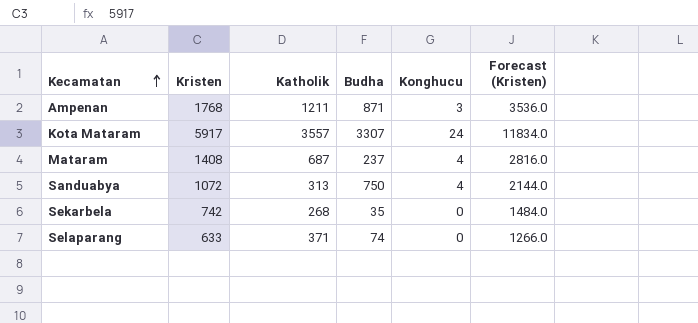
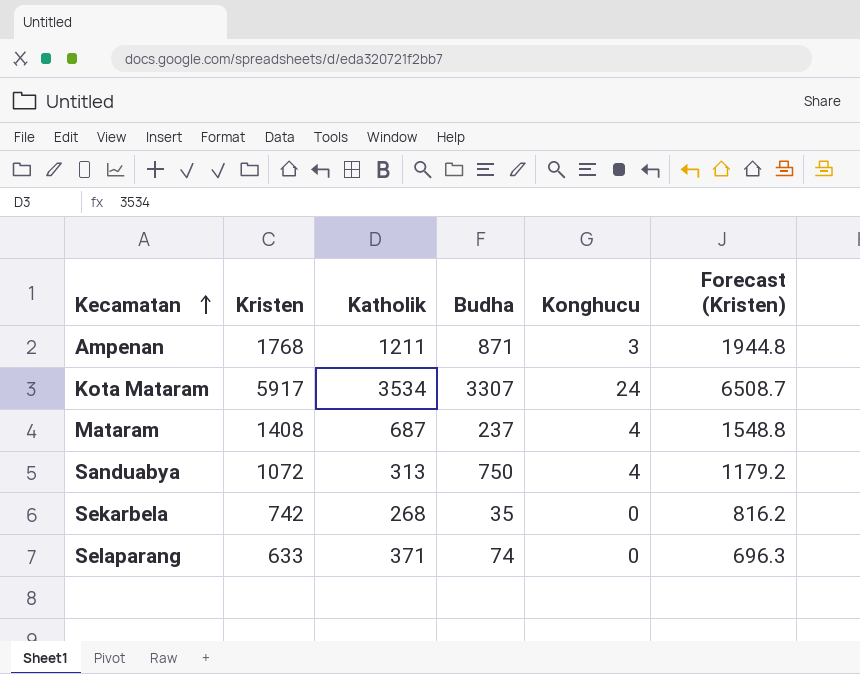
column Forecast (Kristen) | formula: [Kristen] * 2 -> [Kristen] * 1.1
Kota Mataram | Katholik: 3557 -> 3534

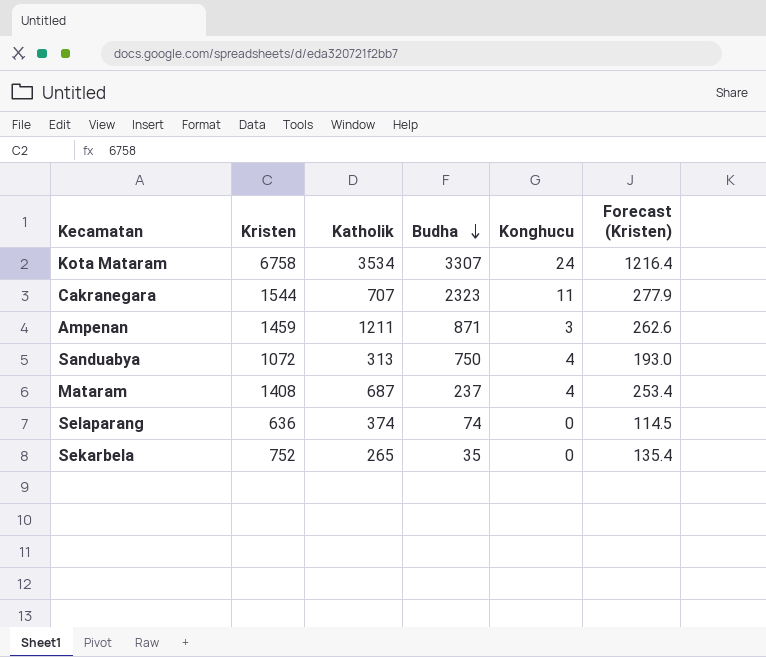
row order: Kecamatan ascending -> Budha descending
column Forecast (Kristen) | formula: [Kristen] * 1.1 -> [Kristen] * 0.18
Kota Mataram | Kristen: 5917 -> 6758
row Cakranegara: none -> 1544 | 707 | 2323 | 11 | 277.9
Ampenan | Kristen: 1768 -> 1459
Selaparang | Kristen: 633 -> 636
Selaparang | Katholik: 371 -> 374
Sekarbela | Kristen: 742 -> 752
Sekarbela | Katholik: 268 -> 265

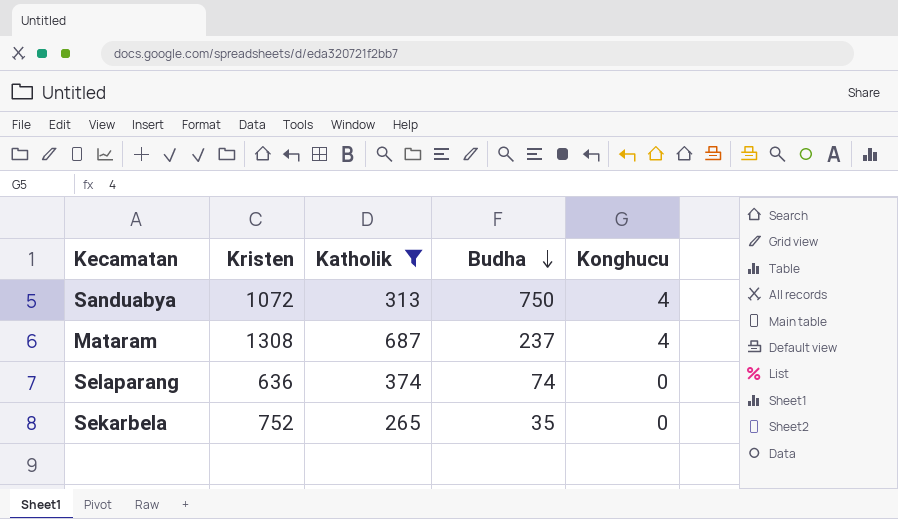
filter: none -> Katholik <= 687
column Forecast (Kristen) | formula: [Kristen] * 0.18 -> none
Mataram | Kristen: 1408 -> 1308

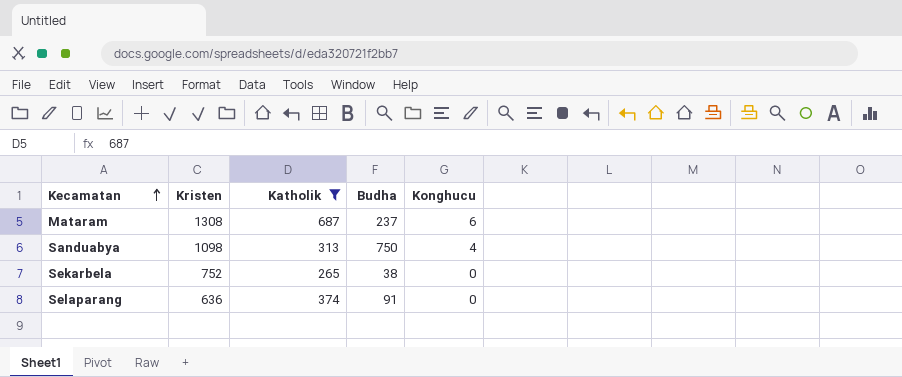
row order: Budha descending -> Kecamatan ascending
Mataram | Konghucu: 4 -> 6
Sanduabya | Kristen: 1072 -> 1098
Sekarbela | Budha: 35 -> 38
Selaparang | Budha: 74 -> 91

